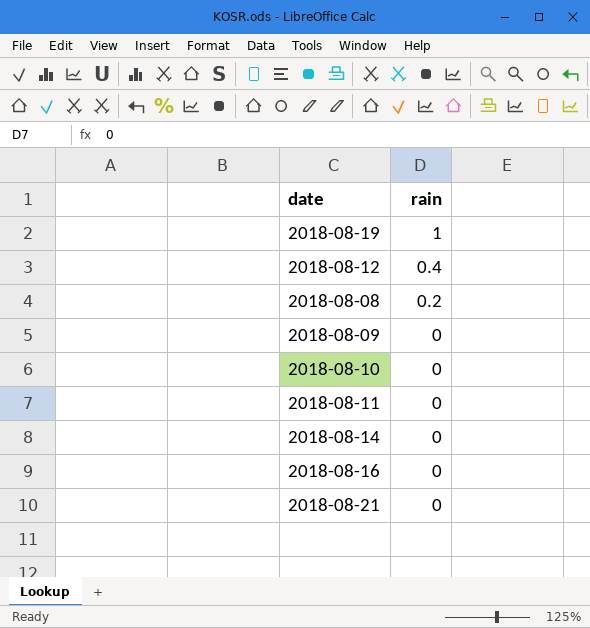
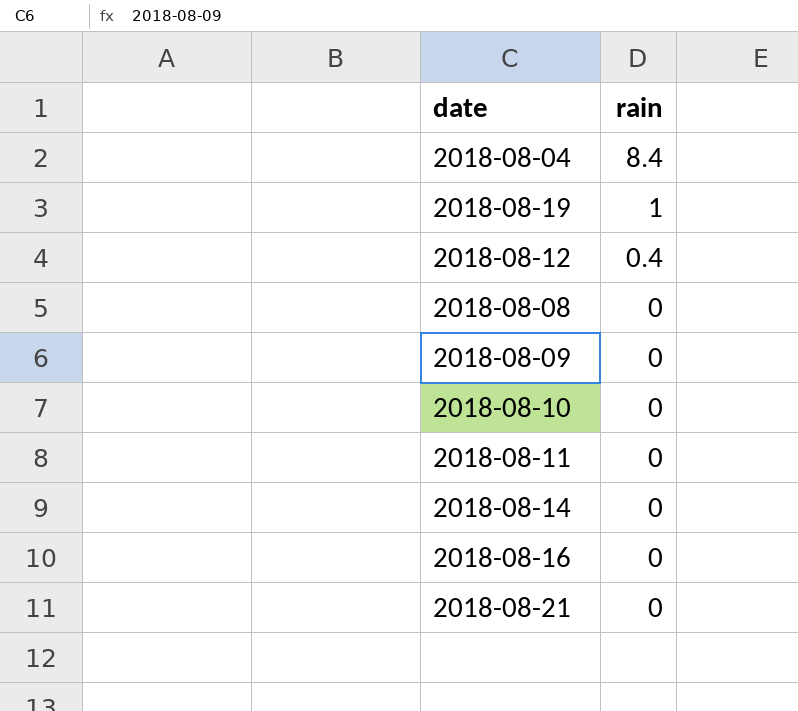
row 2018-08-04: none -> 8.4
2018-08-08 | rain: 0.2 -> 0

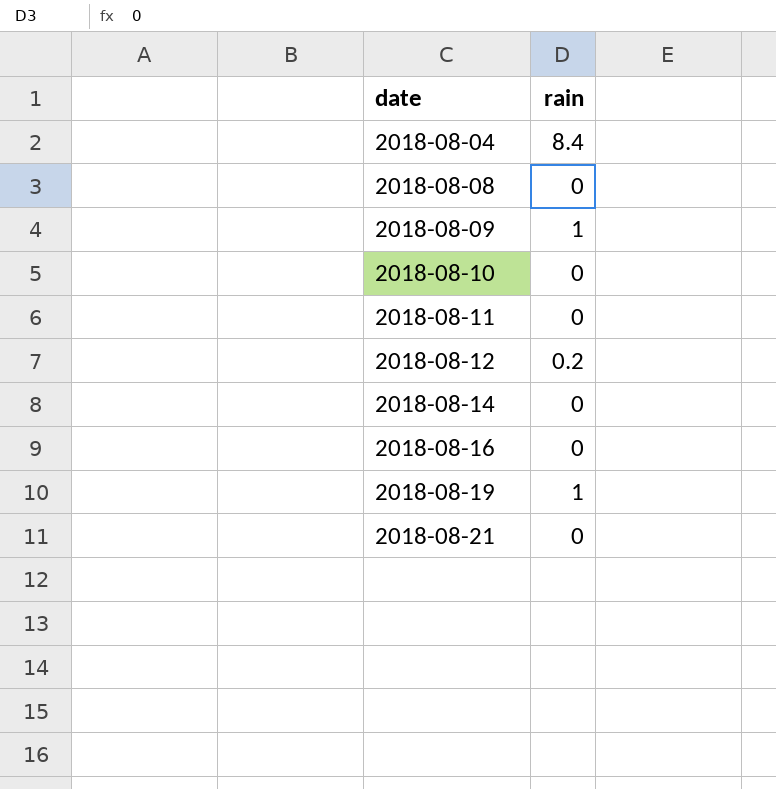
row order: rain descending -> date ascending
2018-08-09 | rain: 0 -> 1
2018-08-12 | rain: 0.4 -> 0.2

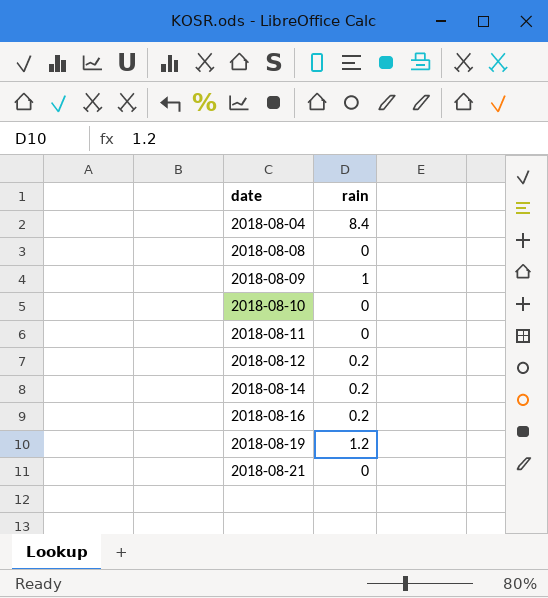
2018-08-14 | rain: 0 -> 0.2
2018-08-16 | rain: 0 -> 0.2
2018-08-19 | rain: 1 -> 1.2

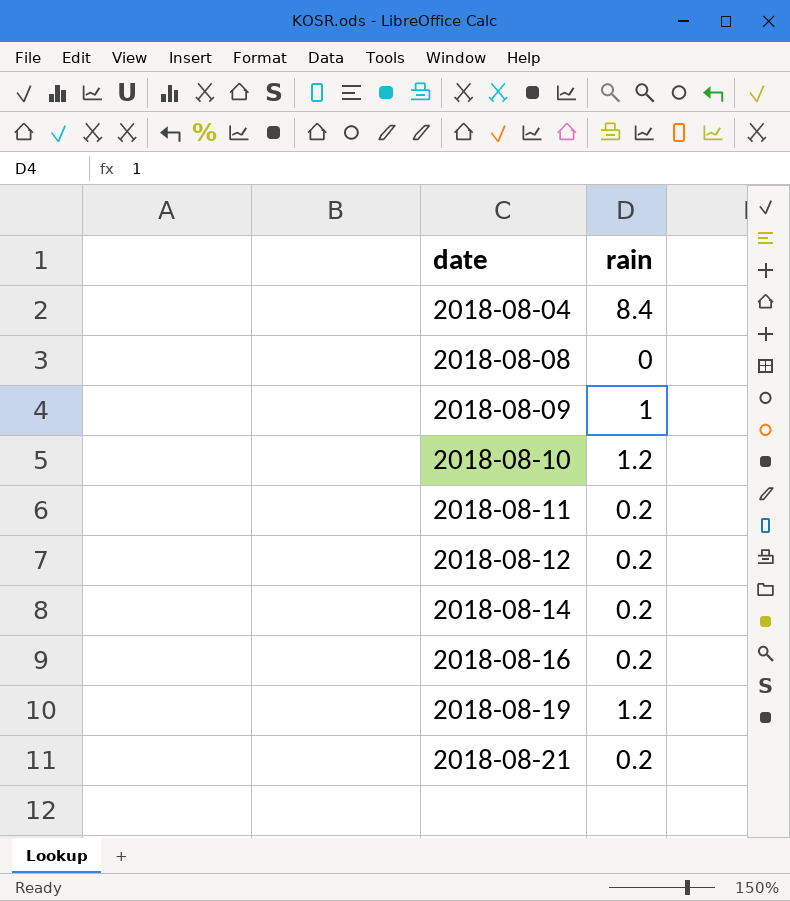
2018-08-10 | rain: 0 -> 1.2
2018-08-11 | rain: 0 -> 0.2
2018-08-21 | rain: 0 -> 0.2

